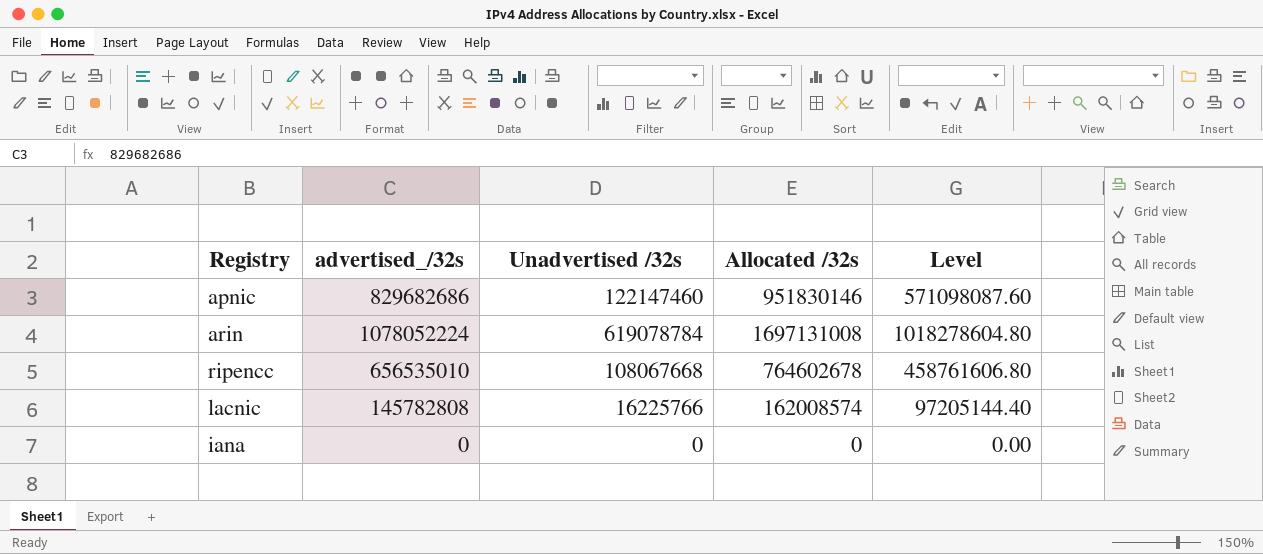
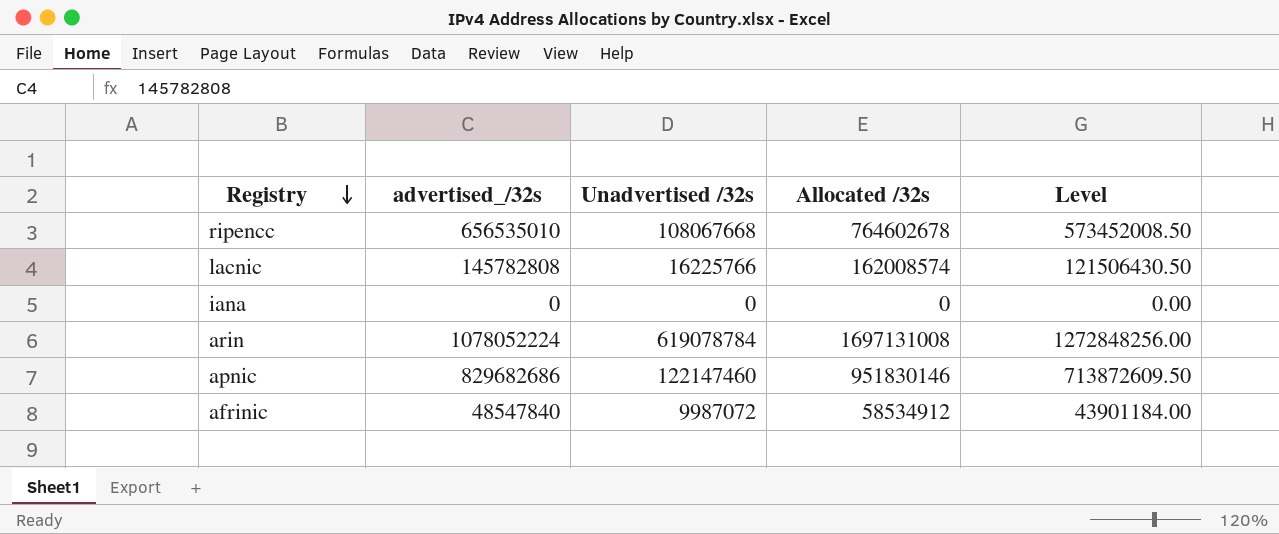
row order: none -> Registry descending
column Level | formula: [Allocated /32s] * 0.6 -> [Allocated /32s] * 0.75
row afrinic: none -> 48547840 | 9987072 | 58534912 | 43901184.00

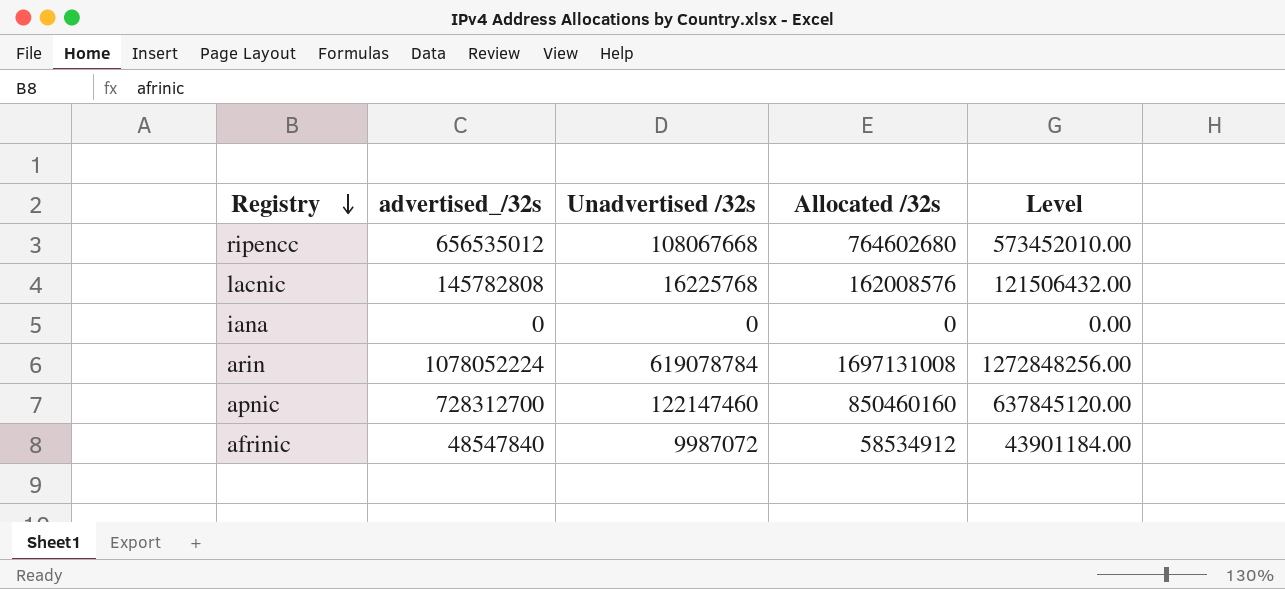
ripencc | advertised_/32s: 656535010 -> 656535012
ripencc | Allocated /32s: 764602678 -> 764602680
ripencc | Level: 573452008.50 -> 573452010.00
lacnic | Unadvertised /32s: 16225766 -> 16225768
lacnic | Allocated /32s: 162008574 -> 162008576
lacnic | Level: 121506430.50 -> 121506432.00
apnic | advertised_/32s: 829682686 -> 728312700
apnic | Allocated /32s: 951830146 -> 850460160
apnic | Level: 713872609.50 -> 637845120.00

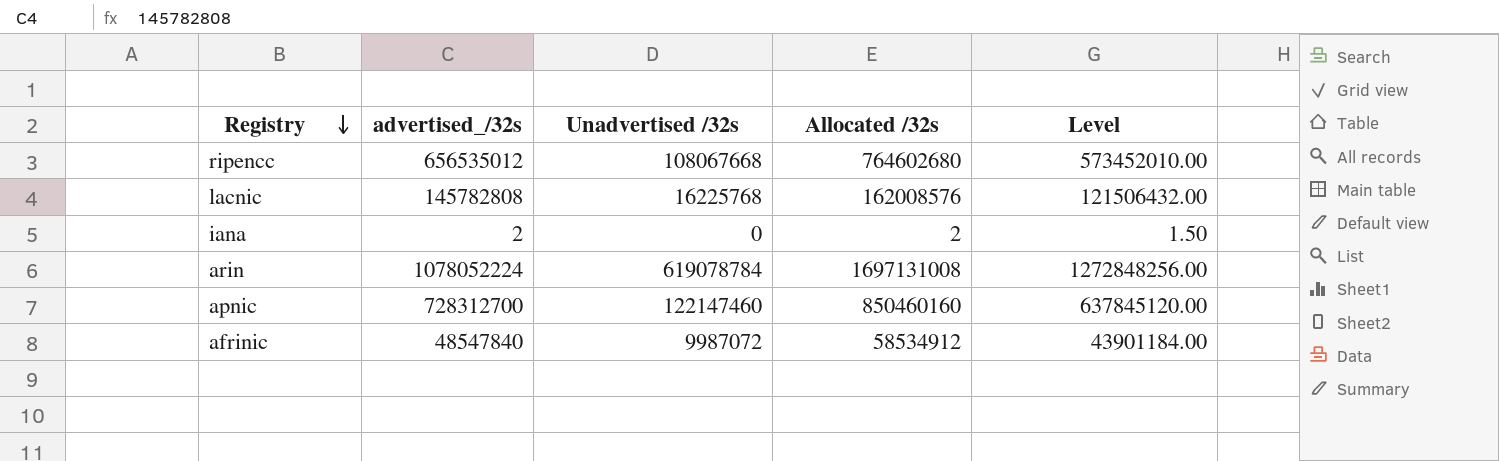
iana | advertised_/32s: 0 -> 2
iana | Allocated /32s: 0 -> 2
iana | Level: 0.00 -> 1.50

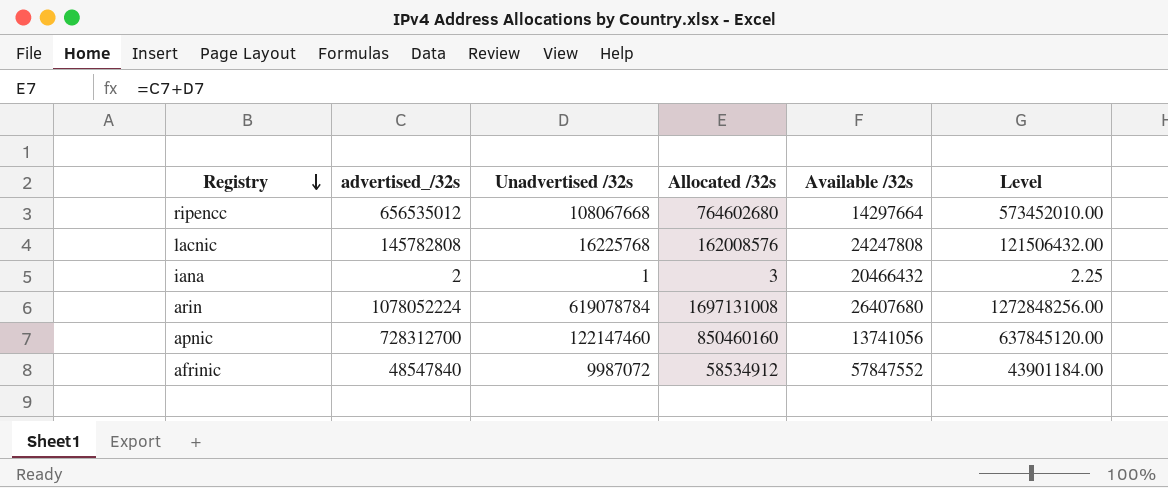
column Available /32s | position: none -> 5
iana | Unadvertised /32s: 0 -> 1
iana | Allocated /32s: 2 -> 3
iana | Level: 1.50 -> 2.25

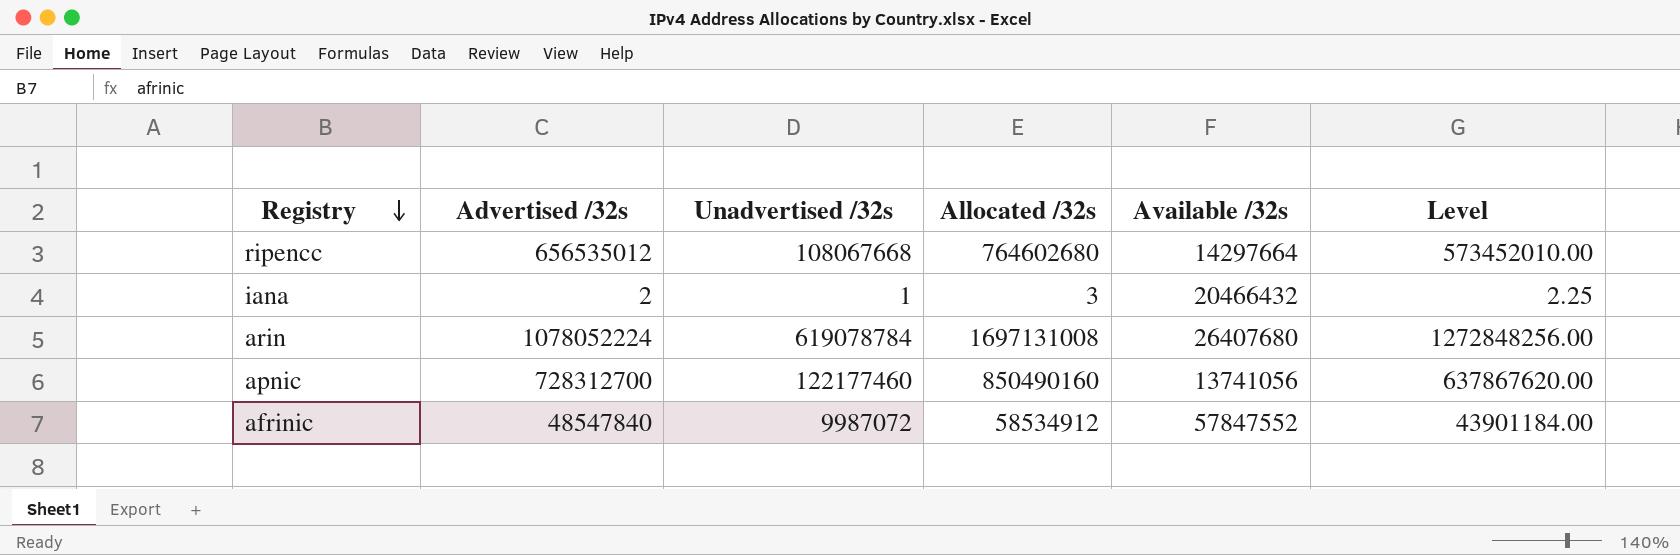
column name: advertised_/32s -> Advertised /32s
row lacnic: 145782808 | 16225768 | 162008576 | 24247808 | 121506432.00 -> none
apnic | Unadvertised /32s: 122147460 -> 122177460
apnic | Allocated /32s: 850460160 -> 850490160
apnic | Level: 637845120.00 -> 637867620.00

